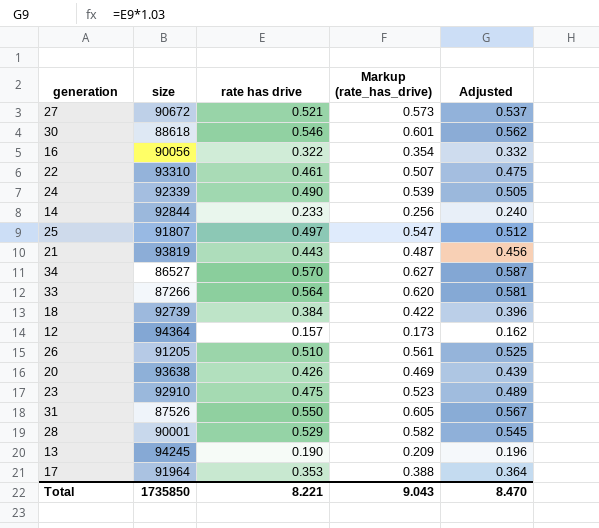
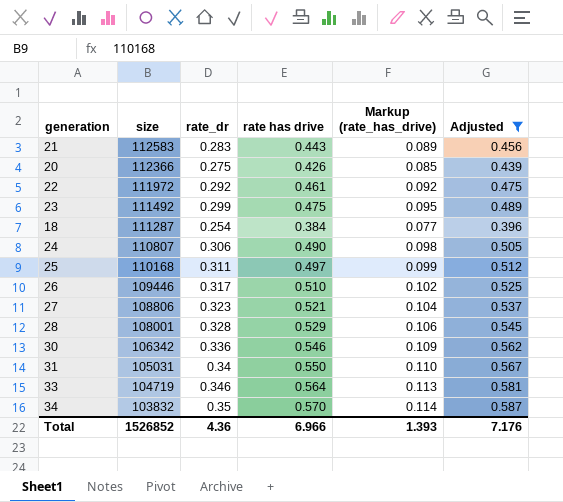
filter: none -> Adjusted >= 0.396
row order: none -> size descending
column rate_dr | position: none -> 3
column Markup (rate_has_drive) | formula: [rate has drive] * 1.1 -> [rate has drive] * 0.2
21 | size: 93819 -> 112583
20 | size: 93638 -> 112366
22 | size: 93310 -> 111972
23 | size: 92910 -> 111492
18 | size: 92739 -> 111287
24 | size: 92339 -> 110807
25 | size: 91807 -> 110168
26 | size: 91205 -> 109446
27 | size: 90672 -> 108806
28 | size: 90001 -> 108001
30 | size: 88618 -> 106342
31 | size: 87526 -> 105031
33 | size: 87266 -> 104719
34 | size: 86527 -> 103832
Total | size: 1735850 -> 1526852
Total | rate has drive: 8.221 -> 6.966
Total | Markup (rate_has_drive): 9.043 -> 1.393
Total | Adjusted: 8.470 -> 7.176

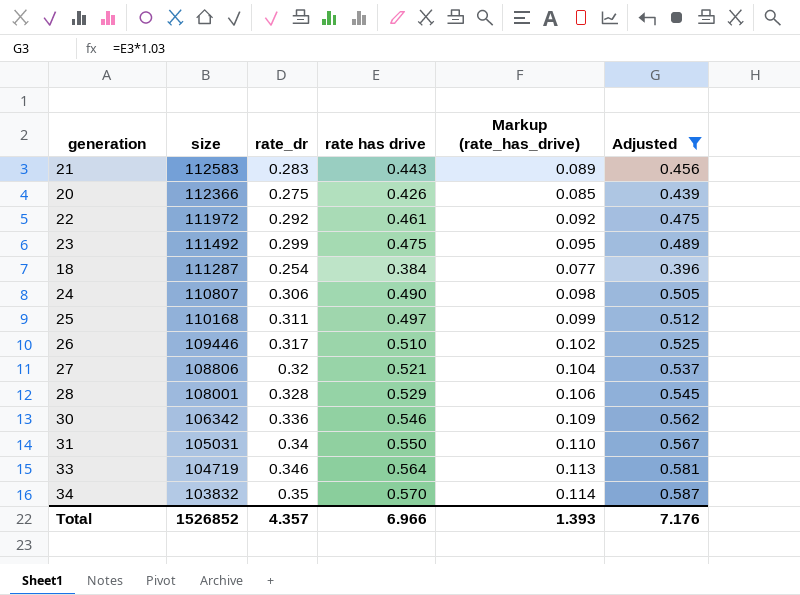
27 | rate_dr: 0.323 -> 0.32
Total | rate_dr: 4.36 -> 4.357

